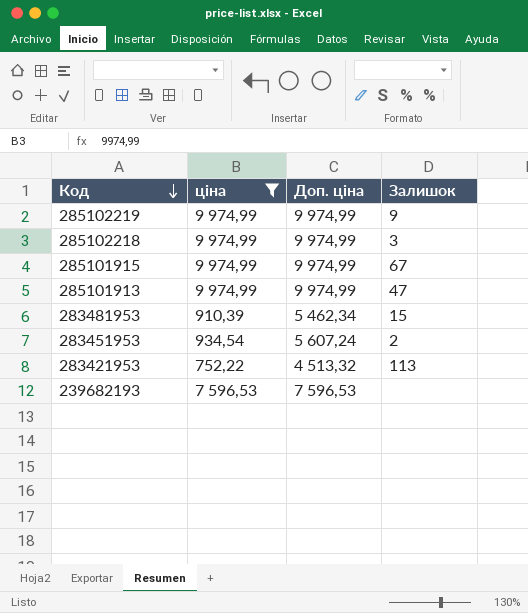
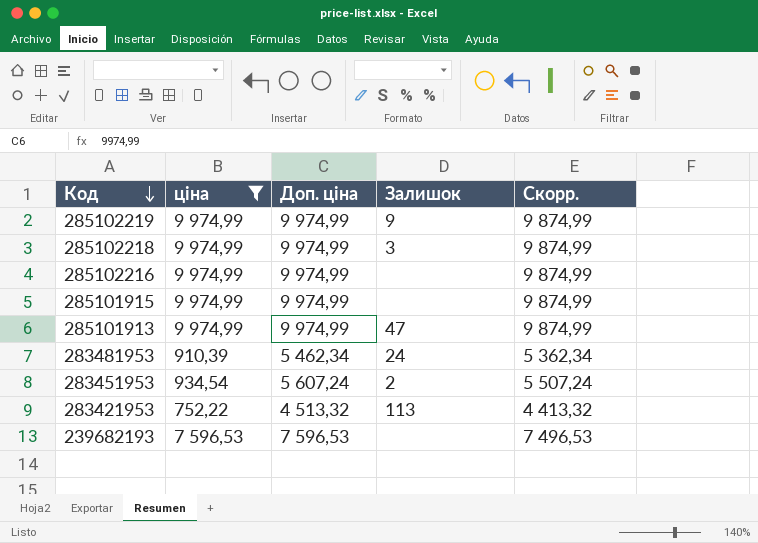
column Скорр. | formula: none -> [Доп. ціна] - 100
row 285102216: none -> 9 974,99 | 9 974,99 | none | 9 874,99
285101915 | Залишок: 67 -> none
283481953 | Залишок: 15 -> 24

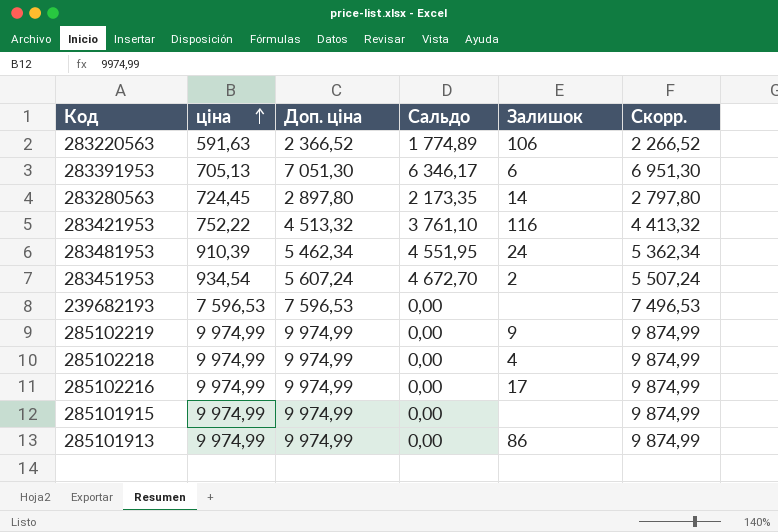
filter: ціна >= 752,22 -> none
row order: Код descending -> ціна ascending
column Сальдо | formula: none -> [Доп. ціна] - [ціна]
283421953 | Залишок: 113 -> 116
285102218 | Залишок: 3 -> 4
285102216 | Залишок: none -> 17
285101913 | Залишок: 47 -> 86

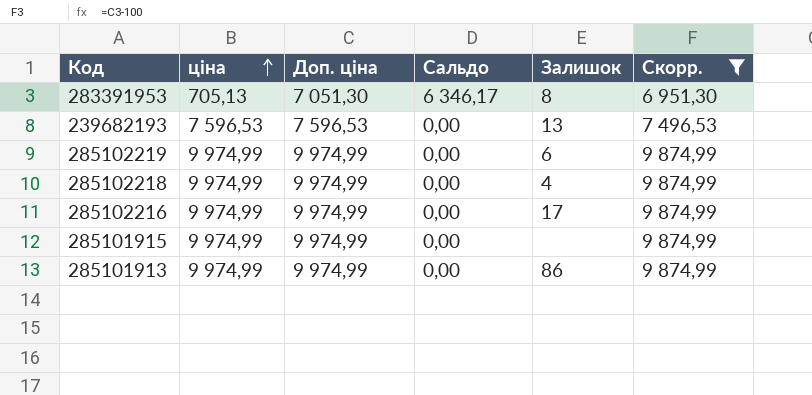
filter: none -> Скорр. >= 6 951,30
283391953 | Залишок: 6 -> 8
239682193 | Залишок: none -> 13
285102219 | Залишок: 9 -> 6

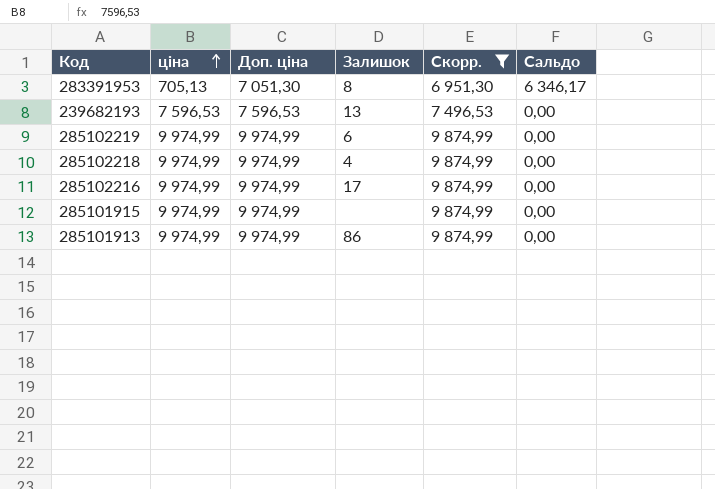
column Сальдо | position: 4 -> 6

